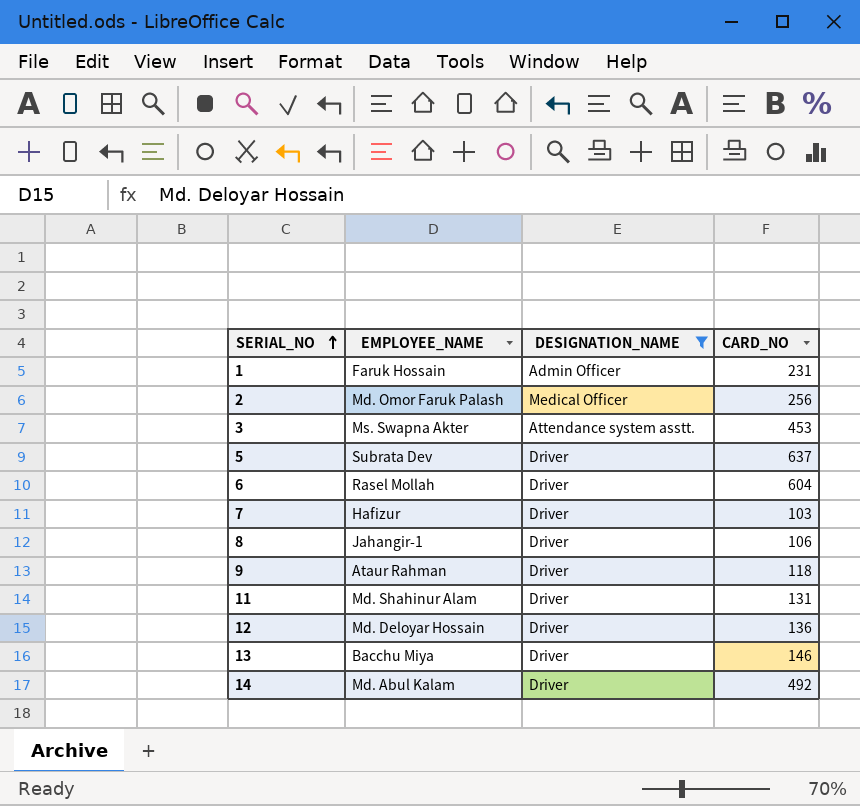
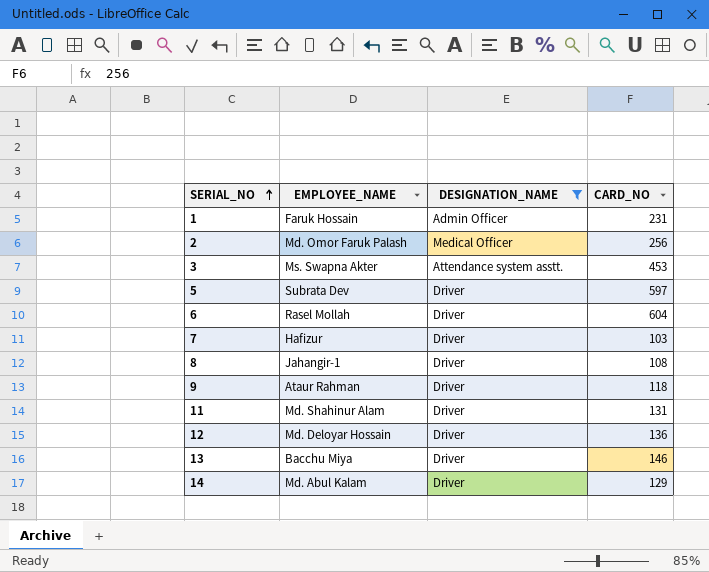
5 | CARD_NO: 637 -> 597
8 | CARD_NO: 106 -> 108
14 | CARD_NO: 492 -> 129

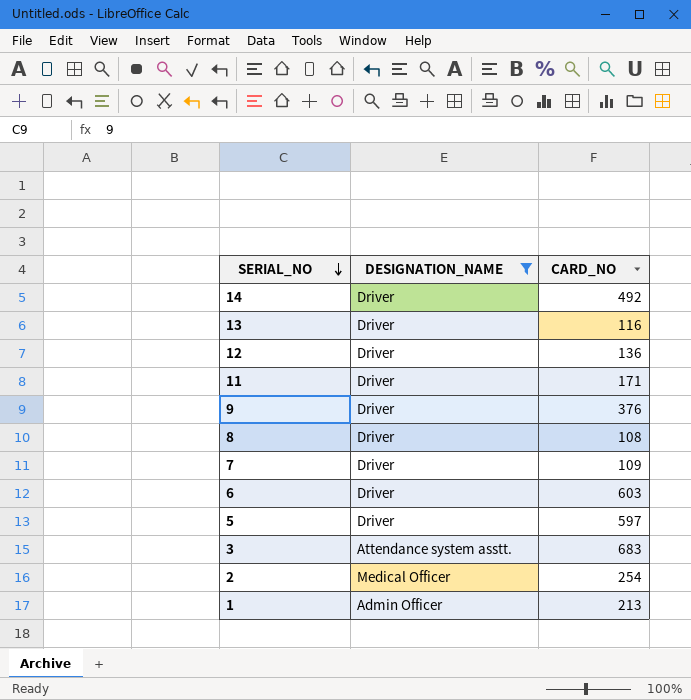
row order: SERIAL_NO ascending -> SERIAL_NO descending
column EMPLOYEE_NAME | position: 2 -> none
14 | CARD_NO: 129 -> 492
13 | CARD_NO: 146 -> 116
11 | CARD_NO: 131 -> 171
9 | CARD_NO: 118 -> 376
7 | CARD_NO: 103 -> 109
6 | CARD_NO: 604 -> 603
3 | CARD_NO: 453 -> 683
2 | CARD_NO: 256 -> 254
1 | CARD_NO: 231 -> 213

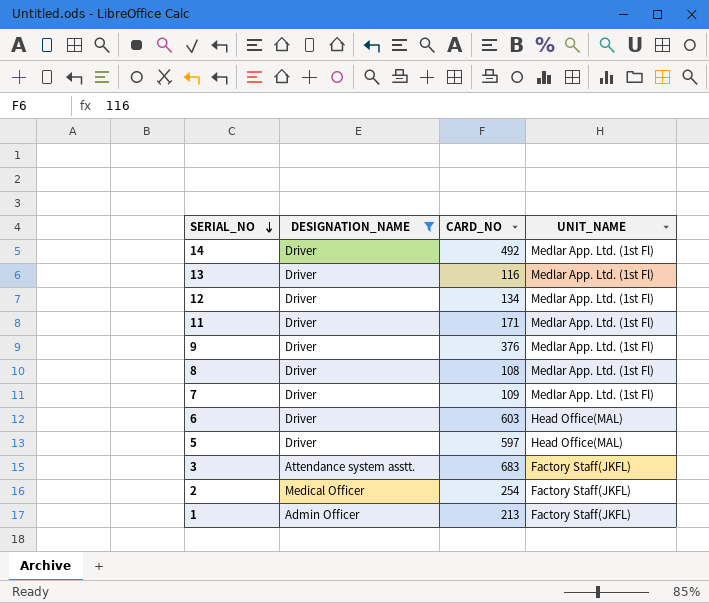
column UNIT_NAME | position: none -> 4
12 | CARD_NO: 136 -> 134

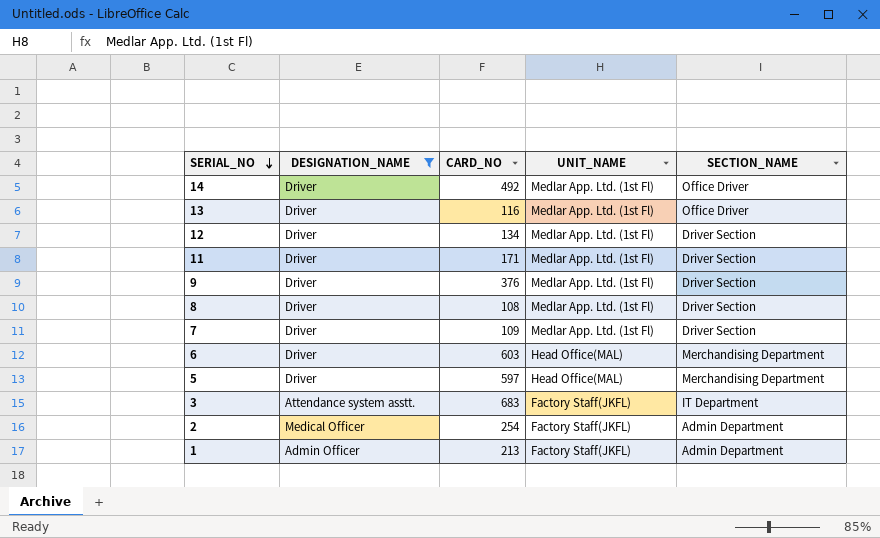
column SECTION_NAME | position: none -> 5

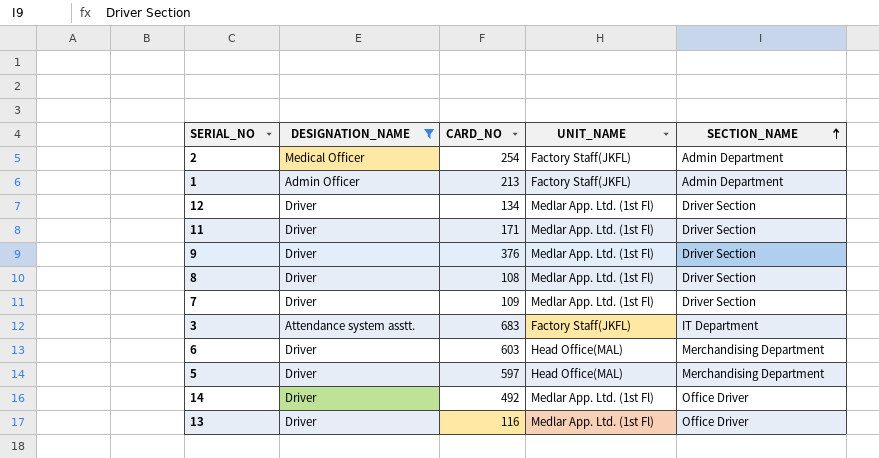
row order: SERIAL_NO descending -> SECTION_NAME ascending

